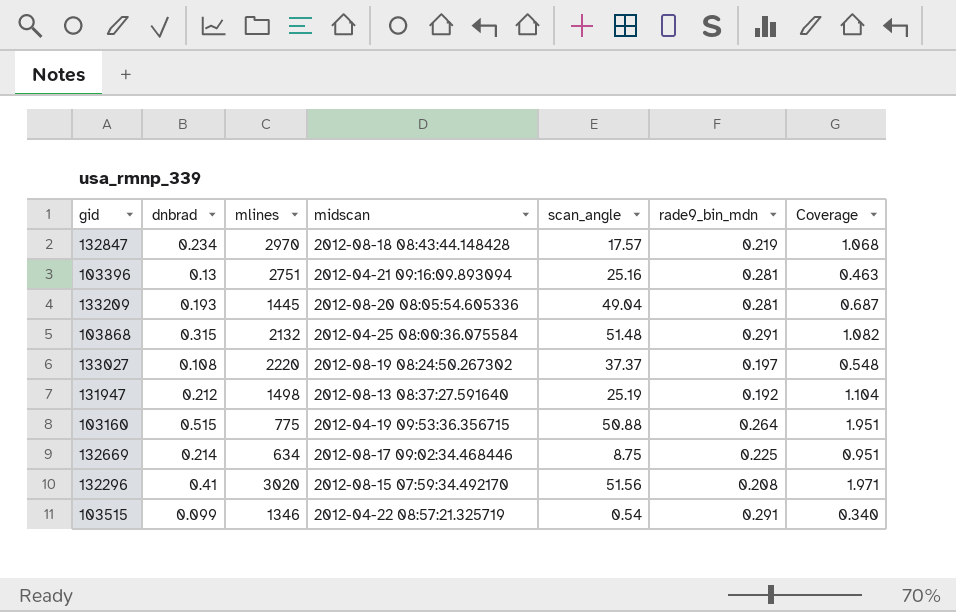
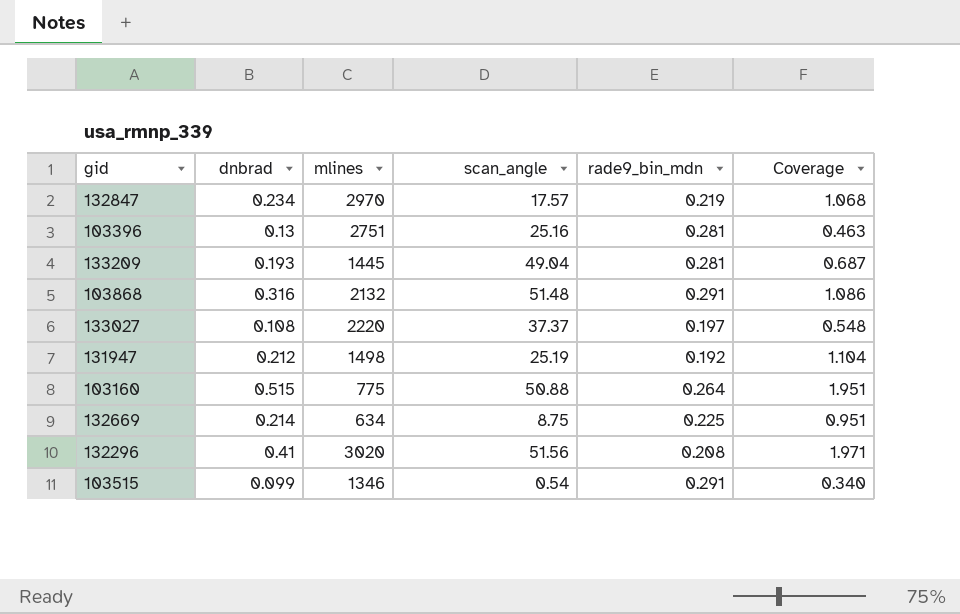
column midscan | position: 4 -> none
103868 | dnbrad: 0.315 -> 0.316
103868 | Coverage: 1.082 -> 1.086

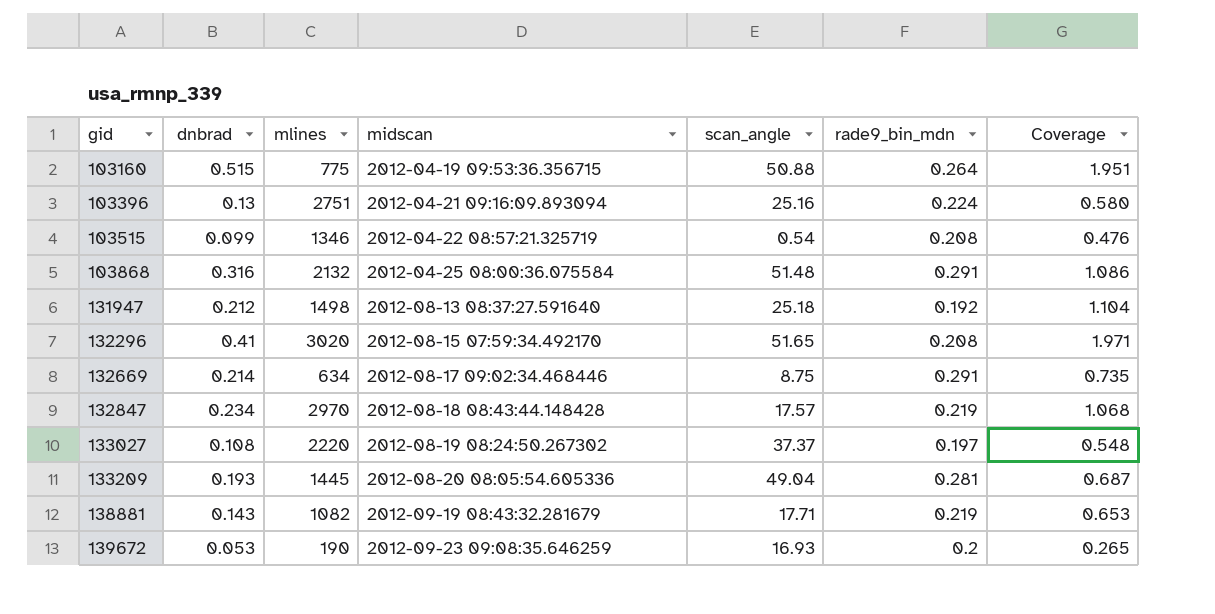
row order: none -> gid ascending
column midscan | position: none -> 4
103396 | rade9_bin_mdn: 0.281 -> 0.224
103396 | Coverage: 0.463 -> 0.580
103515 | rade9_bin_mdn: 0.291 -> 0.208
103515 | Coverage: 0.340 -> 0.476
131947 | scan_angle: 25.19 -> 25.18
132296 | scan_angle: 51.56 -> 51.65
132669 | rade9_bin_mdn: 0.225 -> 0.291
132669 | Coverage: 0.951 -> 0.735
row 138881: none -> 0.143 | 1082 | 2012-09-19 08:43:32.281679 | 17.71 | 0.219 | 0.653
row 139672: none -> 0.053 | 190 | 2012-09-23 09:08:35.646259 | 16.93 | 0.2 | 0.265

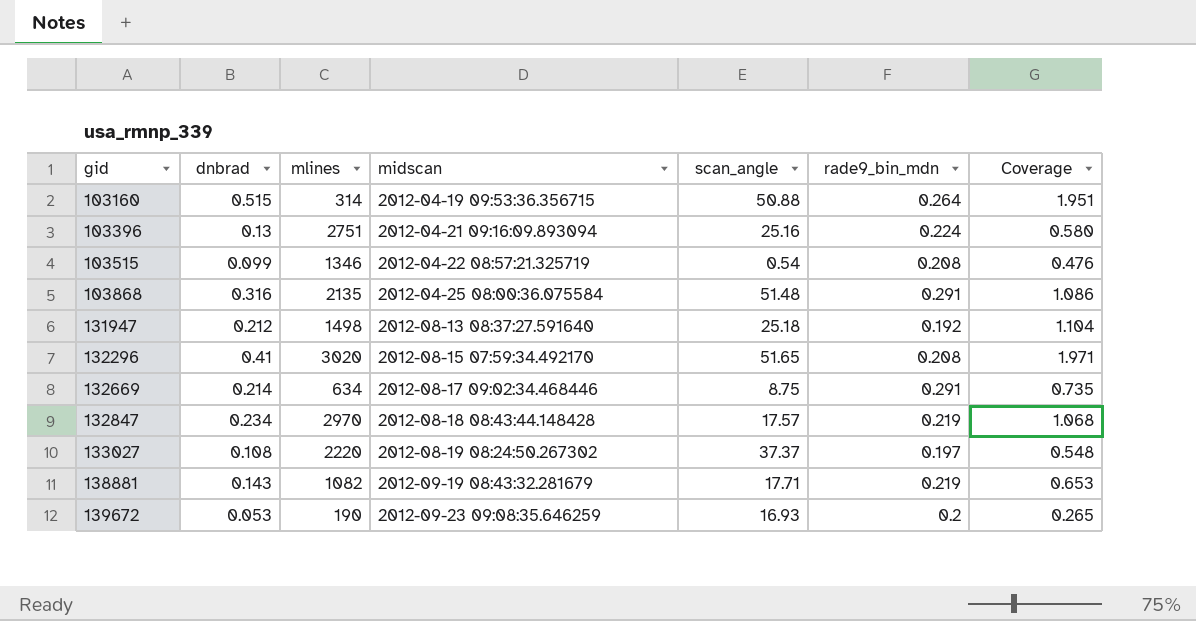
row 133209: 0.193 | 1445 | 2012-08-20 08:05:54.605336 | 49.04 | 0.281 | 0.687 -> none
103160 | mlines: 775 -> 314
103868 | mlines: 2132 -> 2135

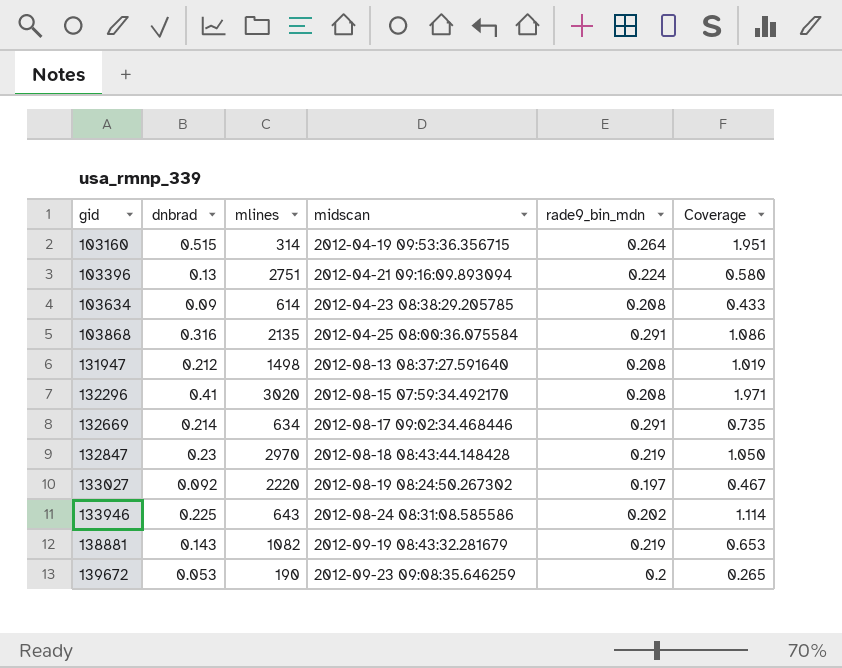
column scan_angle | position: 5 -> none
row 103515: 0.099 | 1346 | 2012-04-22 08:57:21.325719 | 0.54 | 0.208 | 0.476 -> none
row 103634: none -> 0.09 | 614 | 2012-04-23 08:38:29.205785 | 0.208 | 0.433
131947 | rade9_bin_mdn: 0.192 -> 0.208
131947 | Coverage: 1.104 -> 1.019
132847 | dnbrad: 0.234 -> 0.23
132847 | Coverage: 1.068 -> 1.050
133027 | dnbrad: 0.108 -> 0.092
133027 | Coverage: 0.548 -> 0.467
row 133946: none -> 0.225 | 643 | 2012-08-24 08:31:08.585586 | 0.202 | 1.114

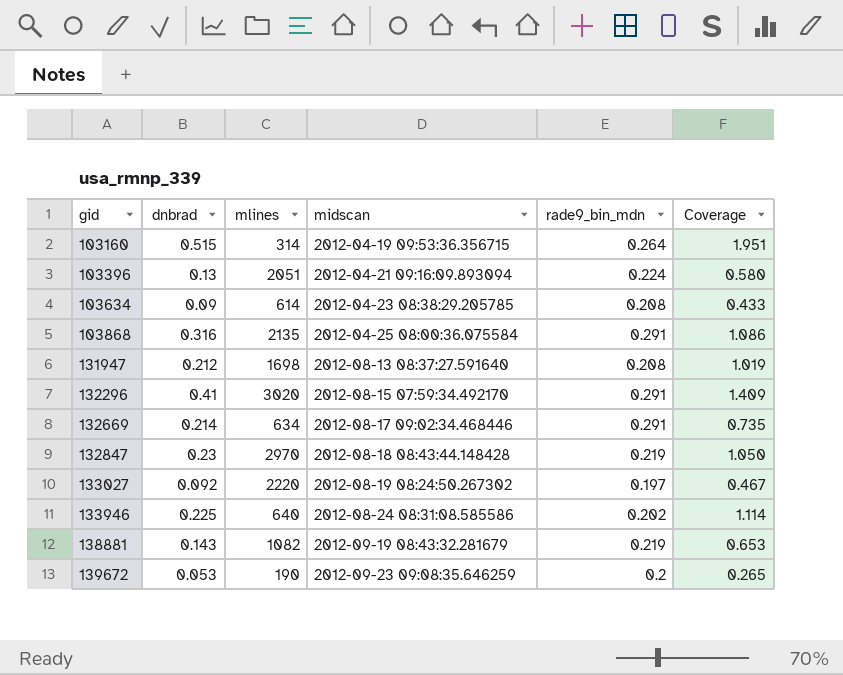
103396 | mlines: 2751 -> 2051
131947 | mlines: 1498 -> 1698
132296 | rade9_bin_mdn: 0.208 -> 0.291
132296 | Coverage: 1.971 -> 1.409
133946 | mlines: 643 -> 640

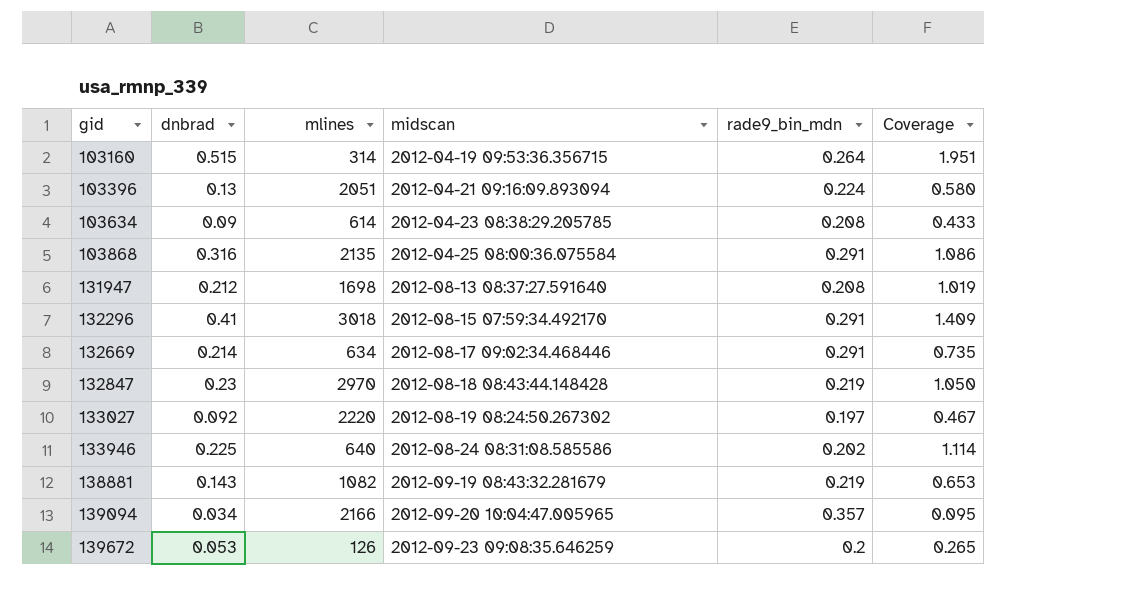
132296 | mlines: 3020 -> 3018
row 139094: none -> 0.034 | 2166 | 2012-09-20 10:04:47.005965 | 0.357 | 0.095
139672 | mlines: 190 -> 126

